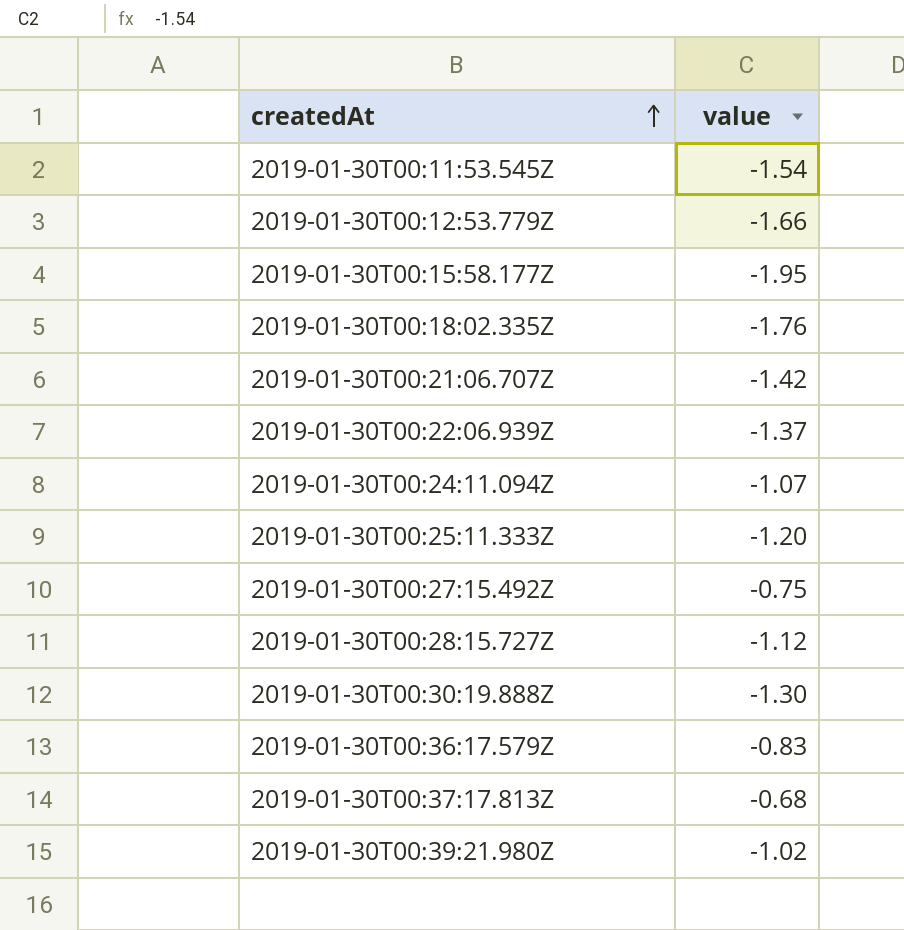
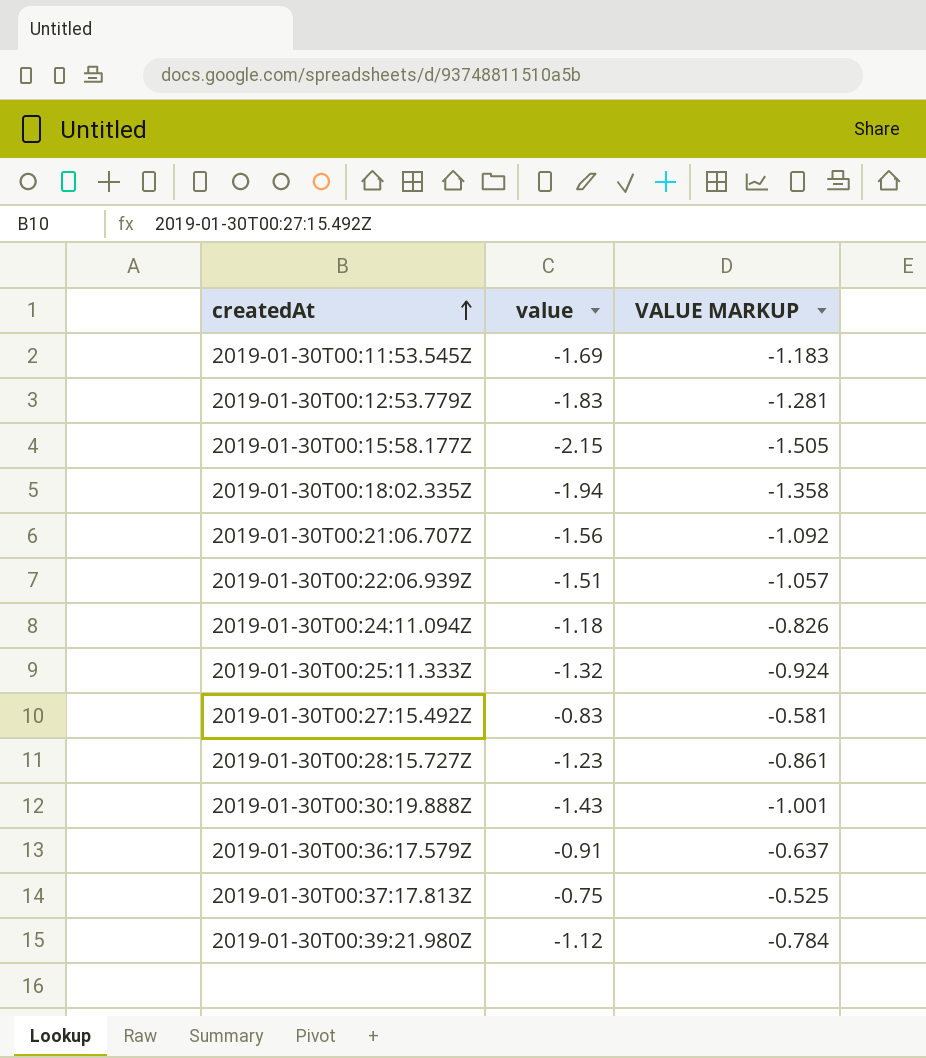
column VALUE MARKUP | formula: none -> [value] * 0.7
2019-01-30T00:11:53.545Z | value: -1.54 -> -1.69
2019-01-30T00:12:53.779Z | value: -1.66 -> -1.83
2019-01-30T00:15:58.177Z | value: -1.95 -> -2.15
2019-01-30T00:18:02.335Z | value: -1.76 -> -1.94
2019-01-30T00:21:06.707Z | value: -1.42 -> -1.56
2019-01-30T00:22:06.939Z | value: -1.37 -> -1.51
2019-01-30T00:24:11.094Z | value: -1.07 -> -1.18
2019-01-30T00:25:11.333Z | value: -1.20 -> -1.32
2019-01-30T00:27:15.492Z | value: -0.75 -> -0.83
2019-01-30T00:28:15.727Z | value: -1.12 -> -1.23
2019-01-30T00:30:19.888Z | value: -1.30 -> -1.43
2019-01-30T00:36:17.579Z | value: -0.83 -> -0.91
2019-01-30T00:37:17.813Z | value: -0.68 -> -0.75
2019-01-30T00:39:21.980Z | value: -1.02 -> -1.12

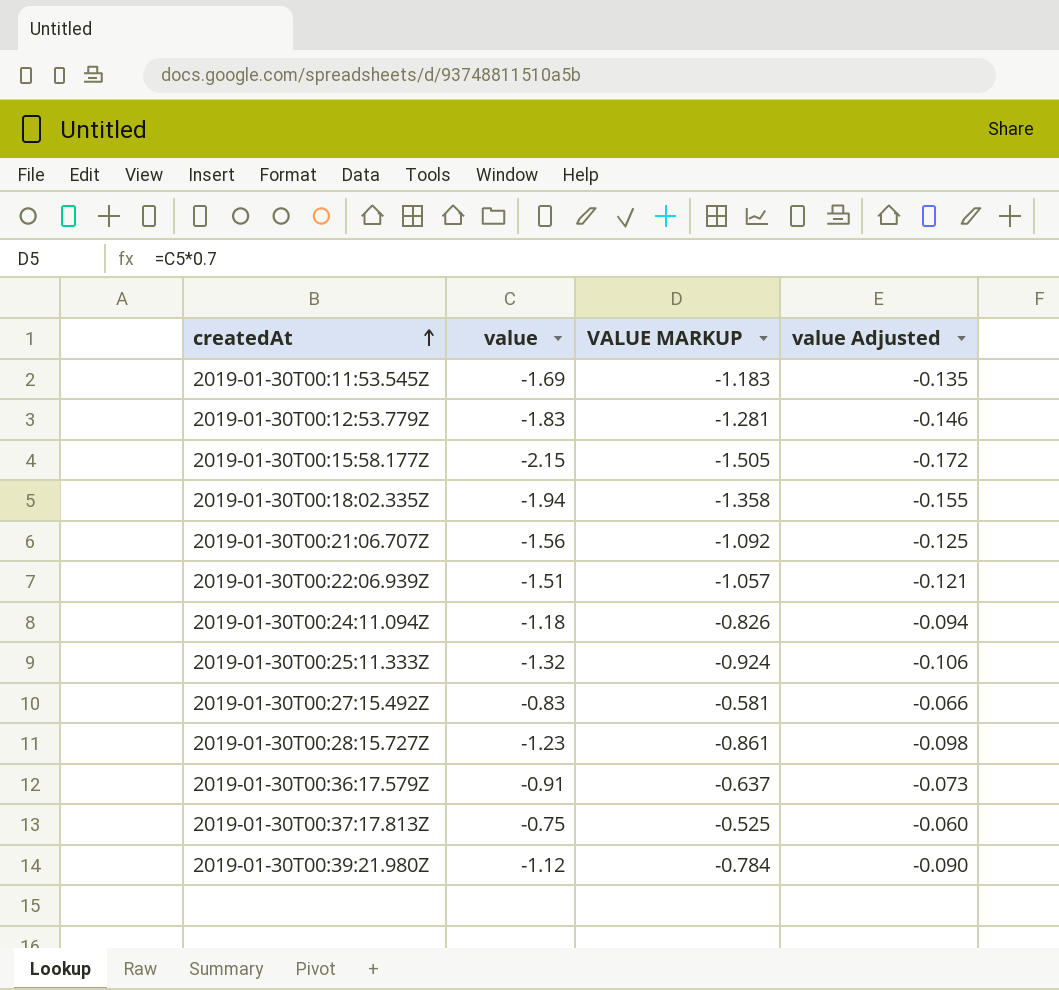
column value Adjusted | formula: none -> [value] * 0.08
row 2019-01-30T00:30:19.888Z: -1.43 | -1.001 -> none

